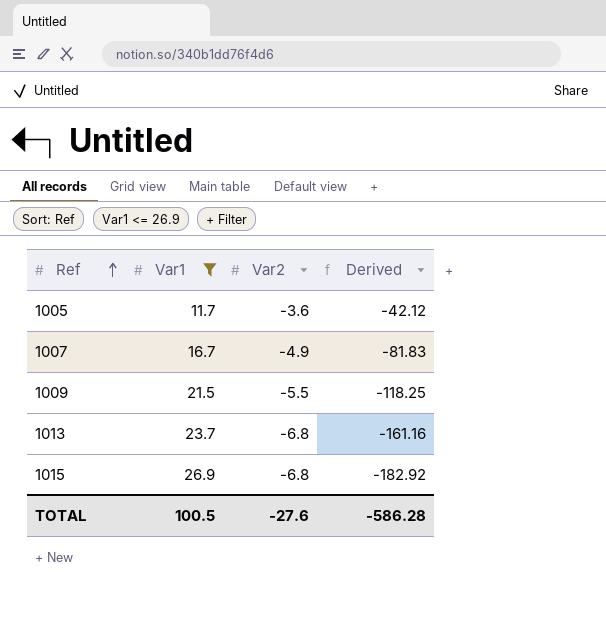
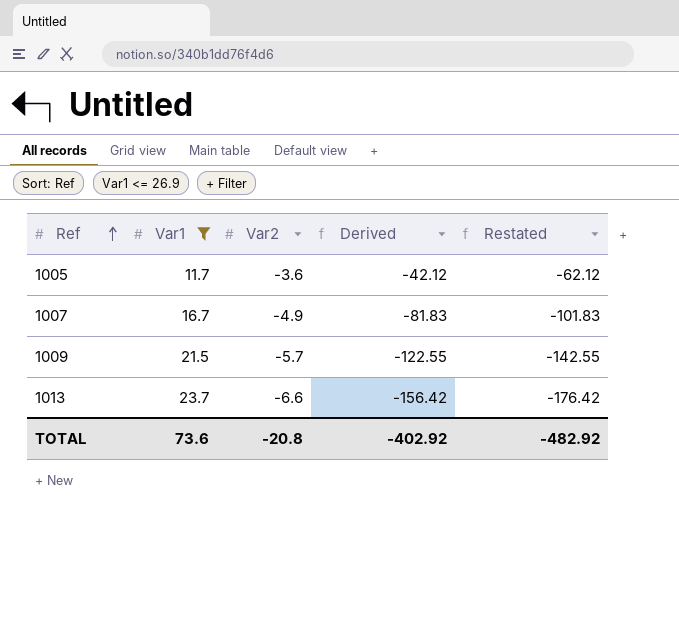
column Restated | formula: none -> [Derived] - 20
row 1015: 26.9 | -6.8 | -182.92 -> none
1009 | Var2: -5.5 -> -5.7
1009 | Derived: -118.25 -> -122.55
1013 | Var2: -6.8 -> -6.6
1013 | Derived: -161.16 -> -156.42
TOTAL | Var1: 100.5 -> 73.6
TOTAL | Var2: -27.6 -> -20.8
TOTAL | Derived: -586.28 -> -402.92

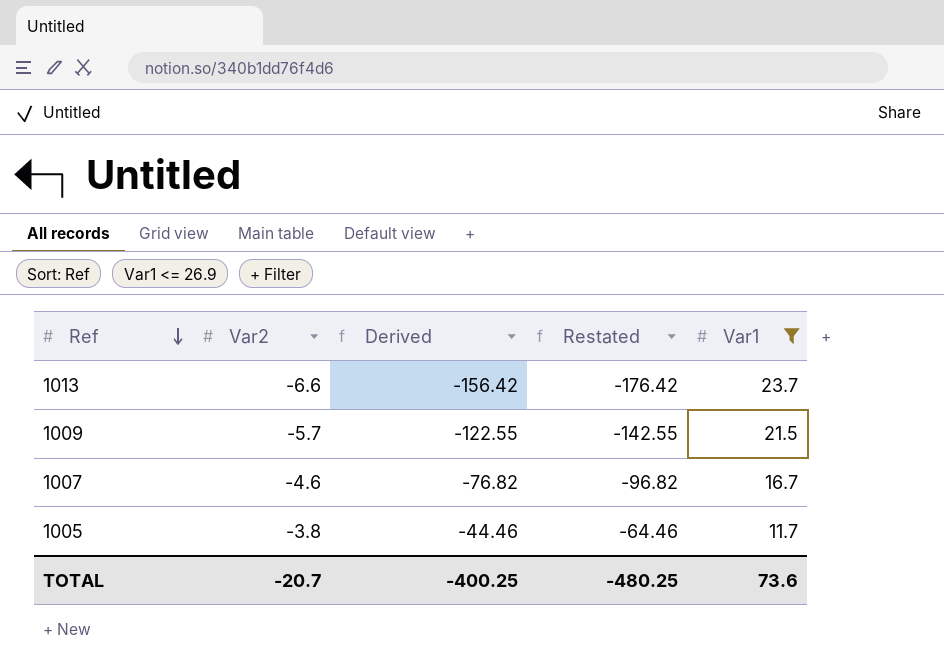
row order: Ref ascending -> Ref descending
column Var1 | position: 2 -> 5
1007 | Var2: -4.9 -> -4.6
1007 | Derived: -81.83 -> -76.82
1007 | Restated: -101.83 -> -96.82
1005 | Var2: -3.6 -> -3.8
1005 | Derived: -42.12 -> -44.46
1005 | Restated: -62.12 -> -64.46
TOTAL | Var2: -20.8 -> -20.7
TOTAL | Derived: -402.92 -> -400.25
TOTAL | Restated: -482.92 -> -480.25

